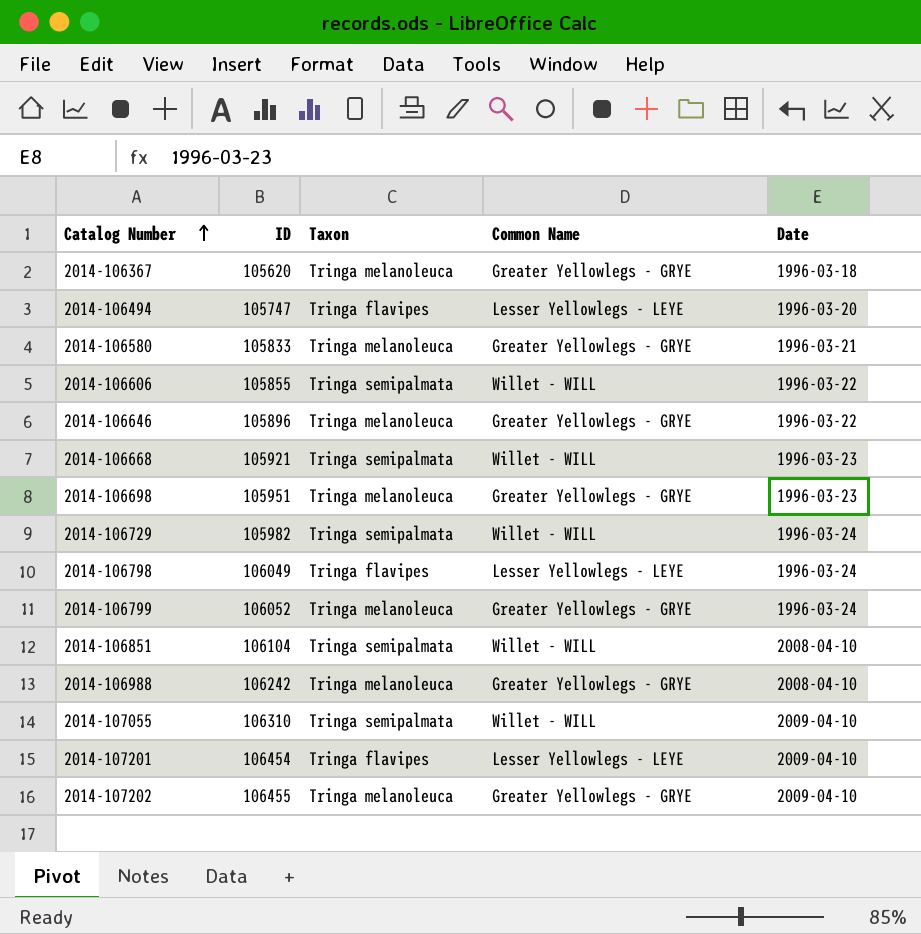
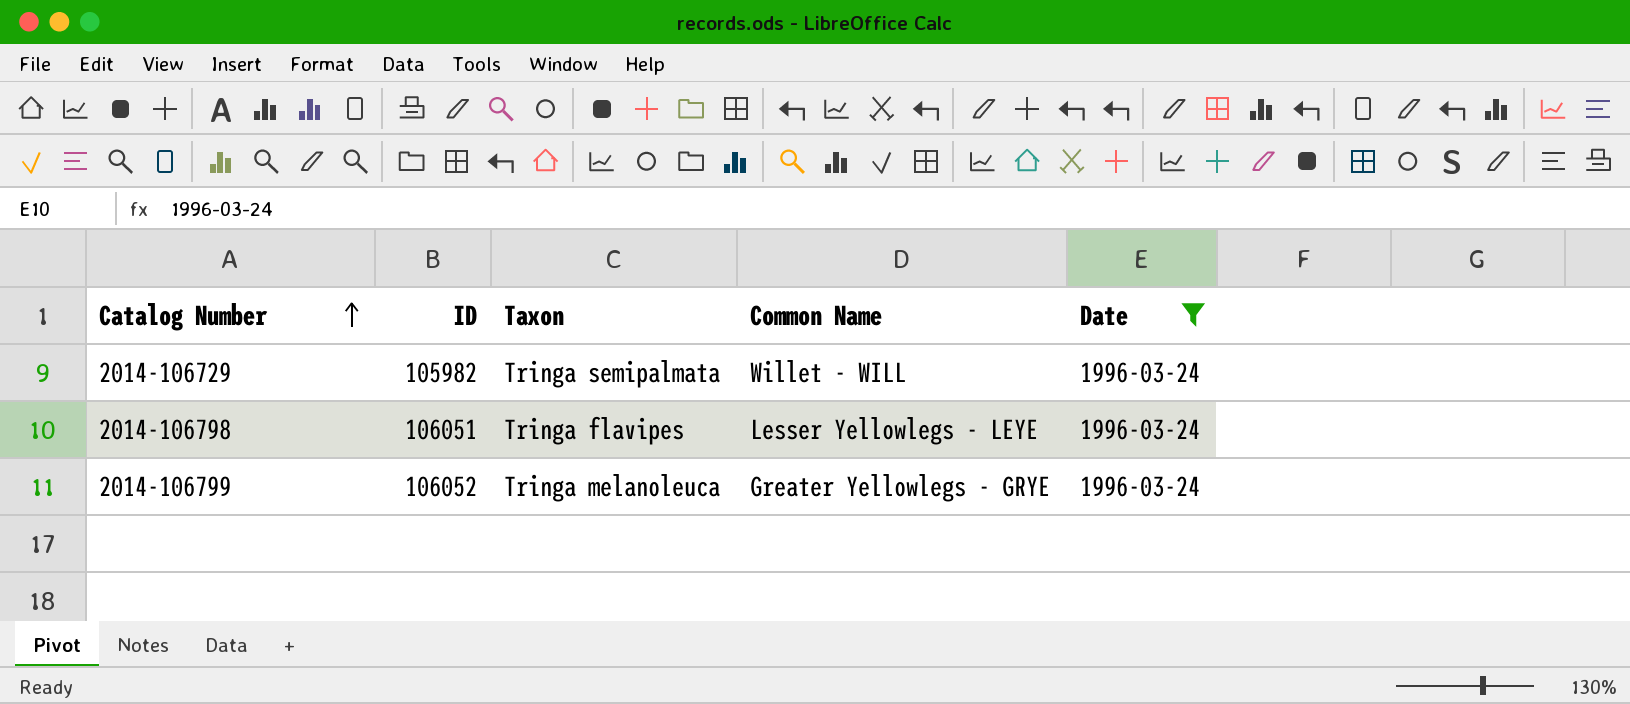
filter: none -> Date = 1996-03-24
2014-106798 | ID: 106049 -> 106051

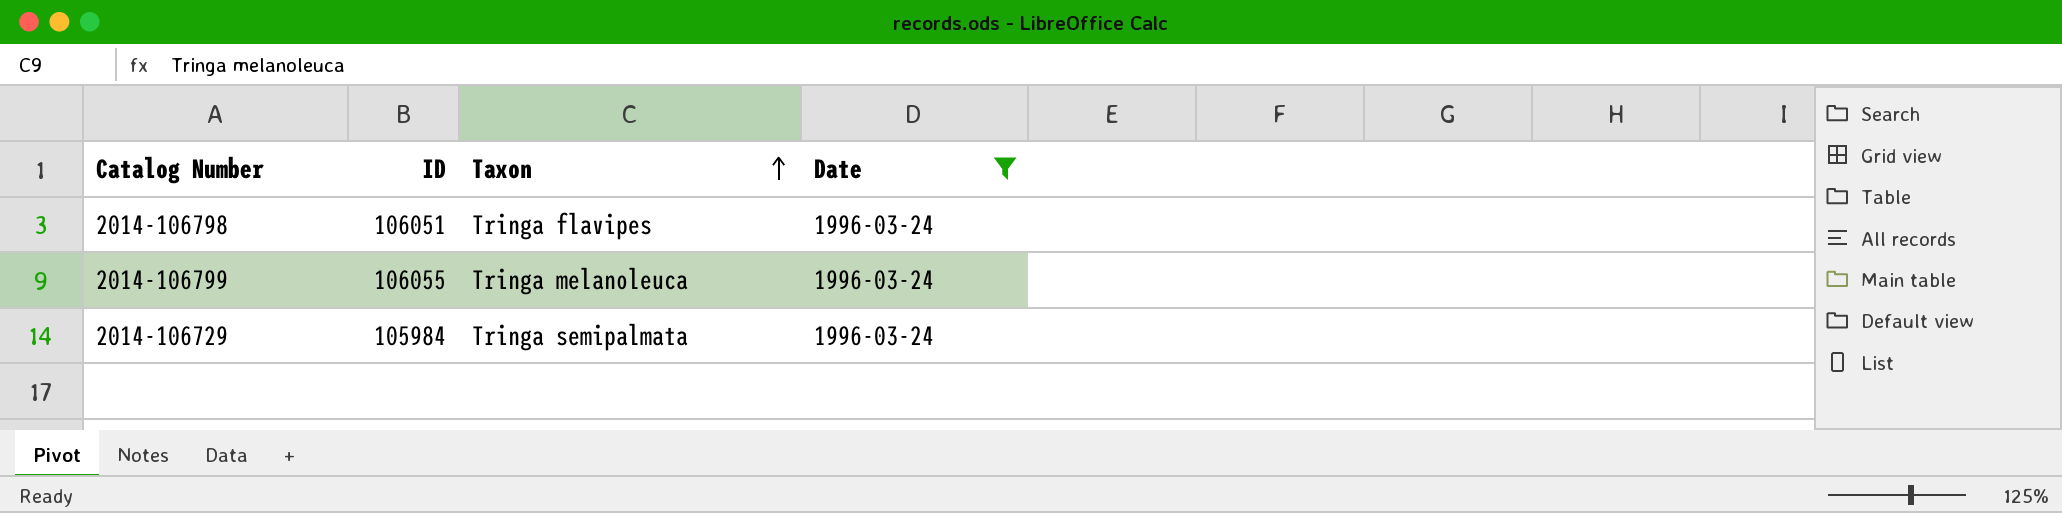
row order: Catalog Number ascending -> Taxon ascending
column Common Name | position: 4 -> none
2014-106799 | ID: 106052 -> 106055
2014-106729 | ID: 105982 -> 105984

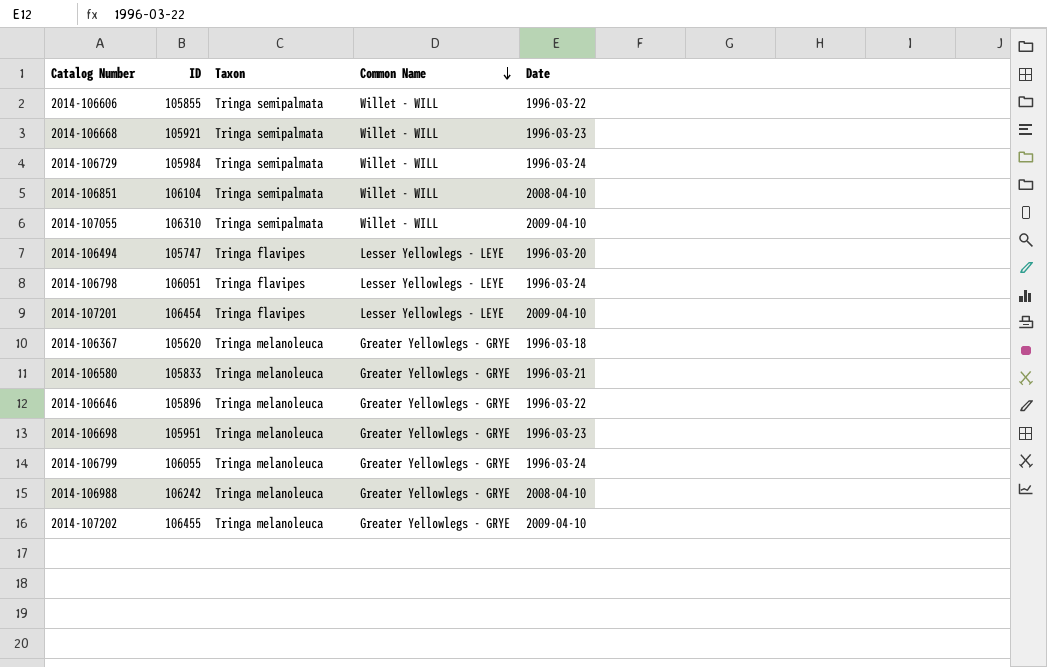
filter: Date = 1996-03-24 -> none
row order: Taxon ascending -> Common Name descending
column Common Name | position: none -> 4

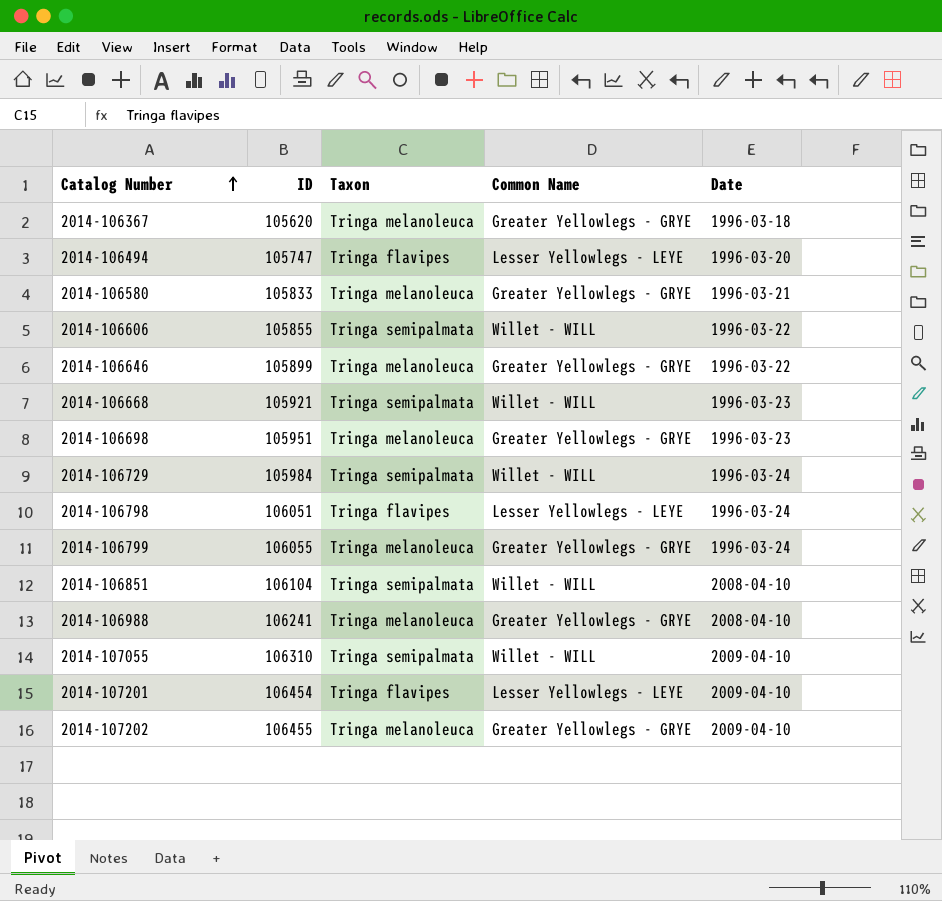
row order: Common Name descending -> Catalog Number ascending
2014-106646 | ID: 105896 -> 105899
2014-106988 | ID: 106242 -> 106241

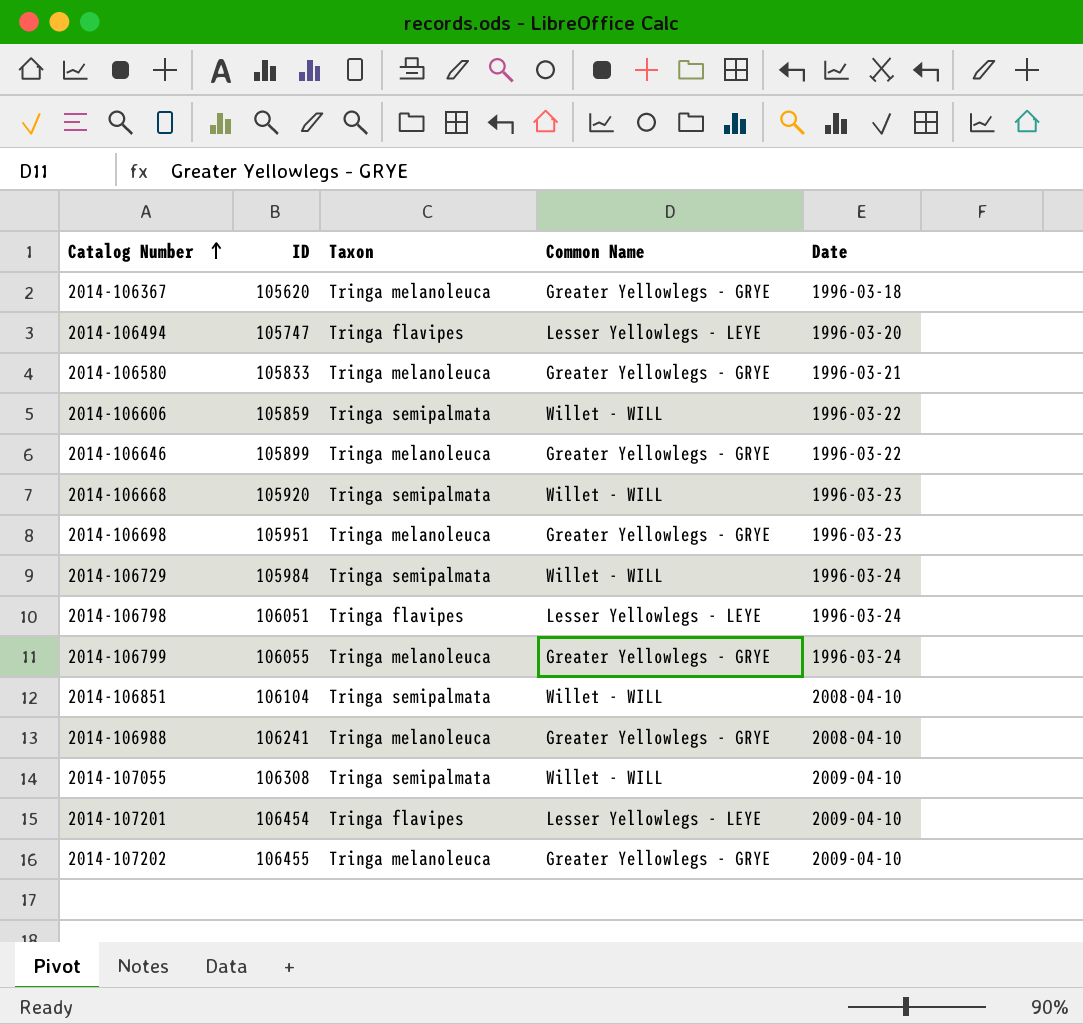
2014-106606 | ID: 105855 -> 105859
2014-106668 | ID: 105921 -> 105920
2014-107055 | ID: 106310 -> 106308

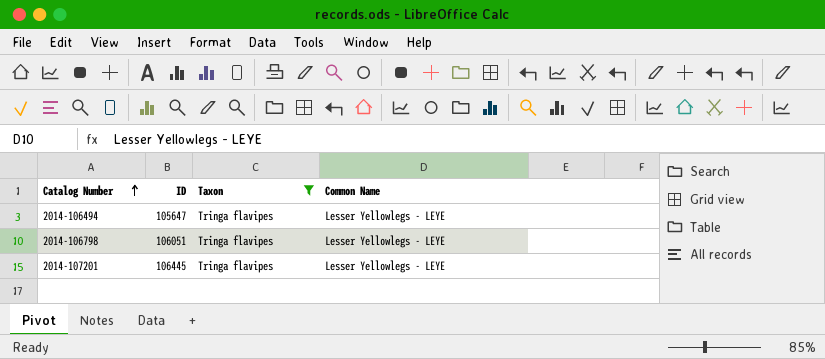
filter: none -> Taxon = Tringa flavipes
column Date | position: 5 -> none
2014-106494 | ID: 105747 -> 105647
2014-107201 | ID: 106454 -> 106445

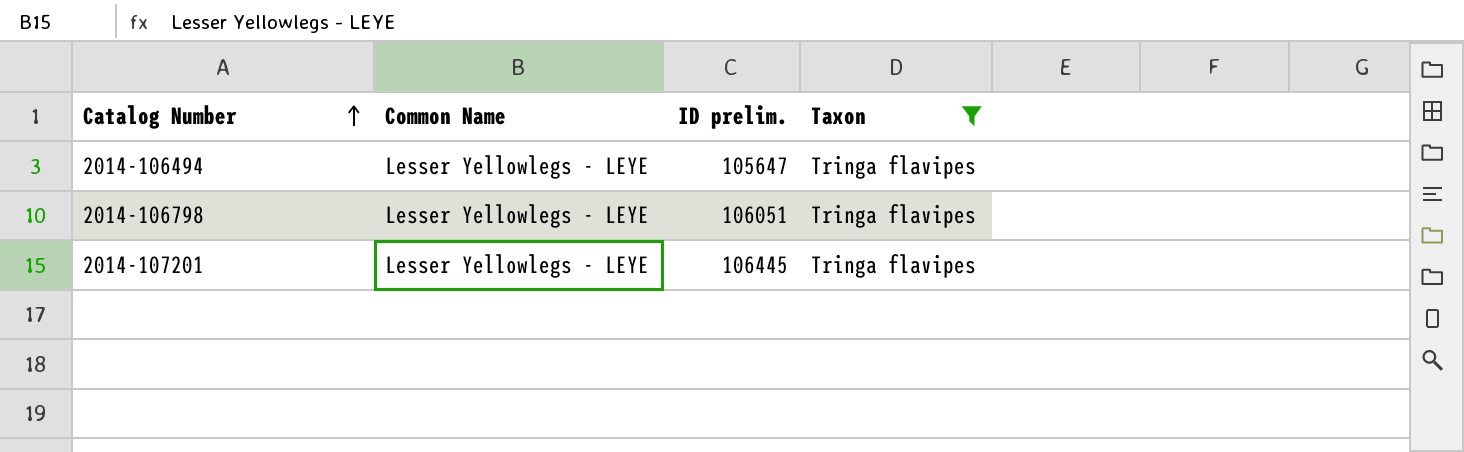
column Common Name | position: 4 -> 2
column name: ID -> ID prelim.

